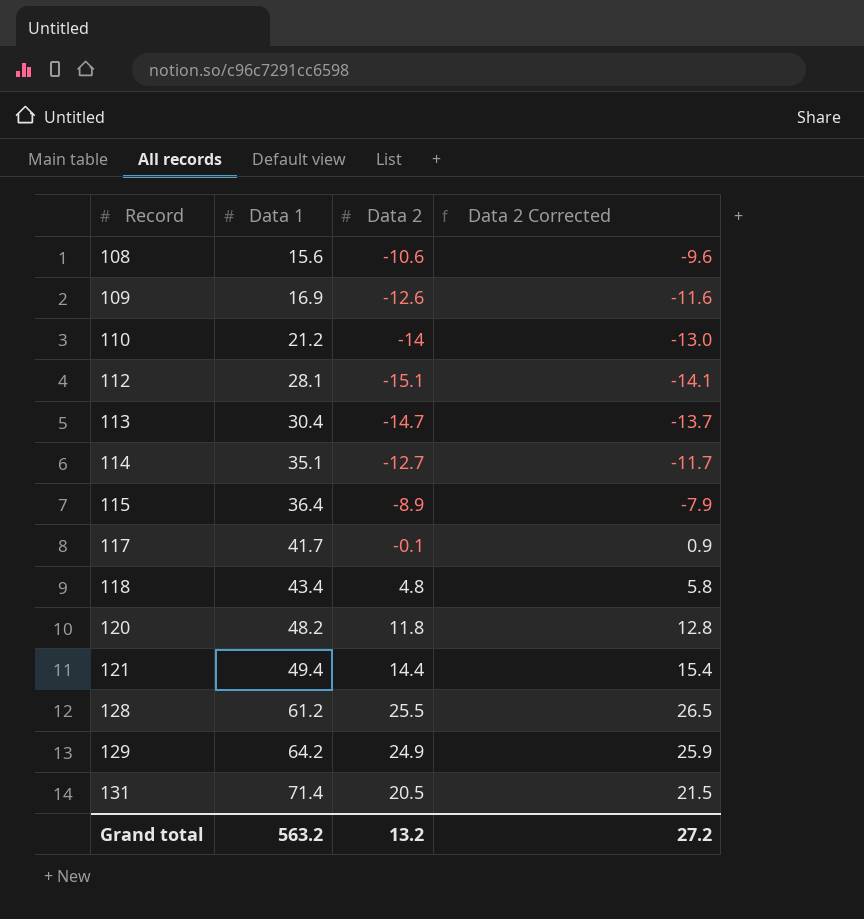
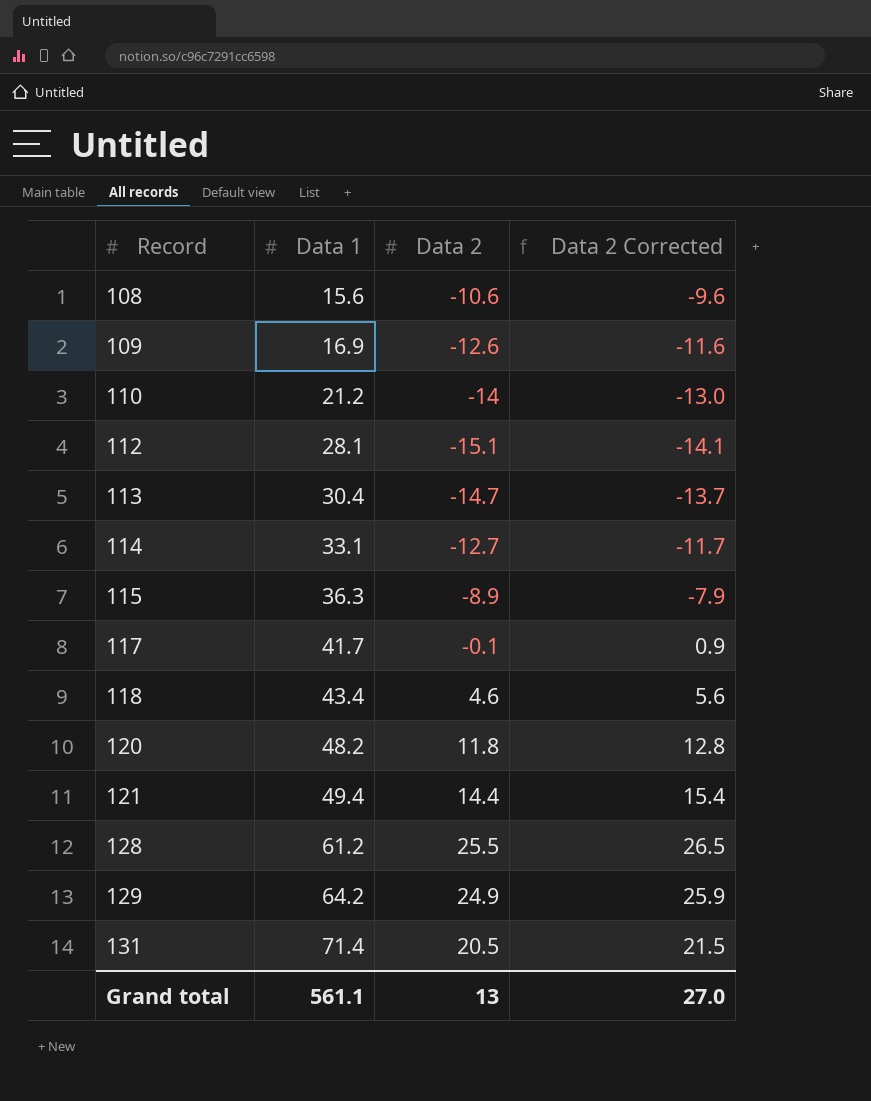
114 | Data 1: 35.1 -> 33.1
115 | Data 1: 36.4 -> 36.3
118 | Data 2: 4.8 -> 4.6
118 | Data 2 Corrected: 5.8 -> 5.6
Grand total | Data 1: 563.2 -> 561.1
Grand total | Data 2: 13.2 -> 13
Grand total | Data 2 Corrected: 27.2 -> 27.0

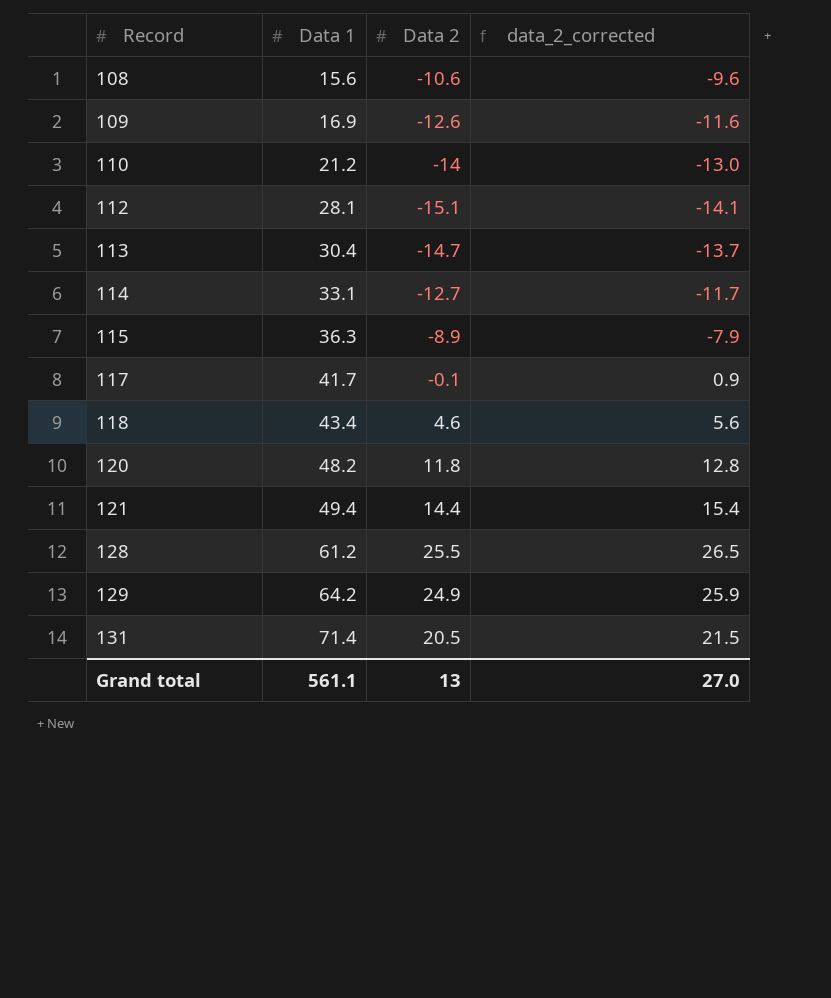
column name: Data 2 Corrected -> data_2_corrected

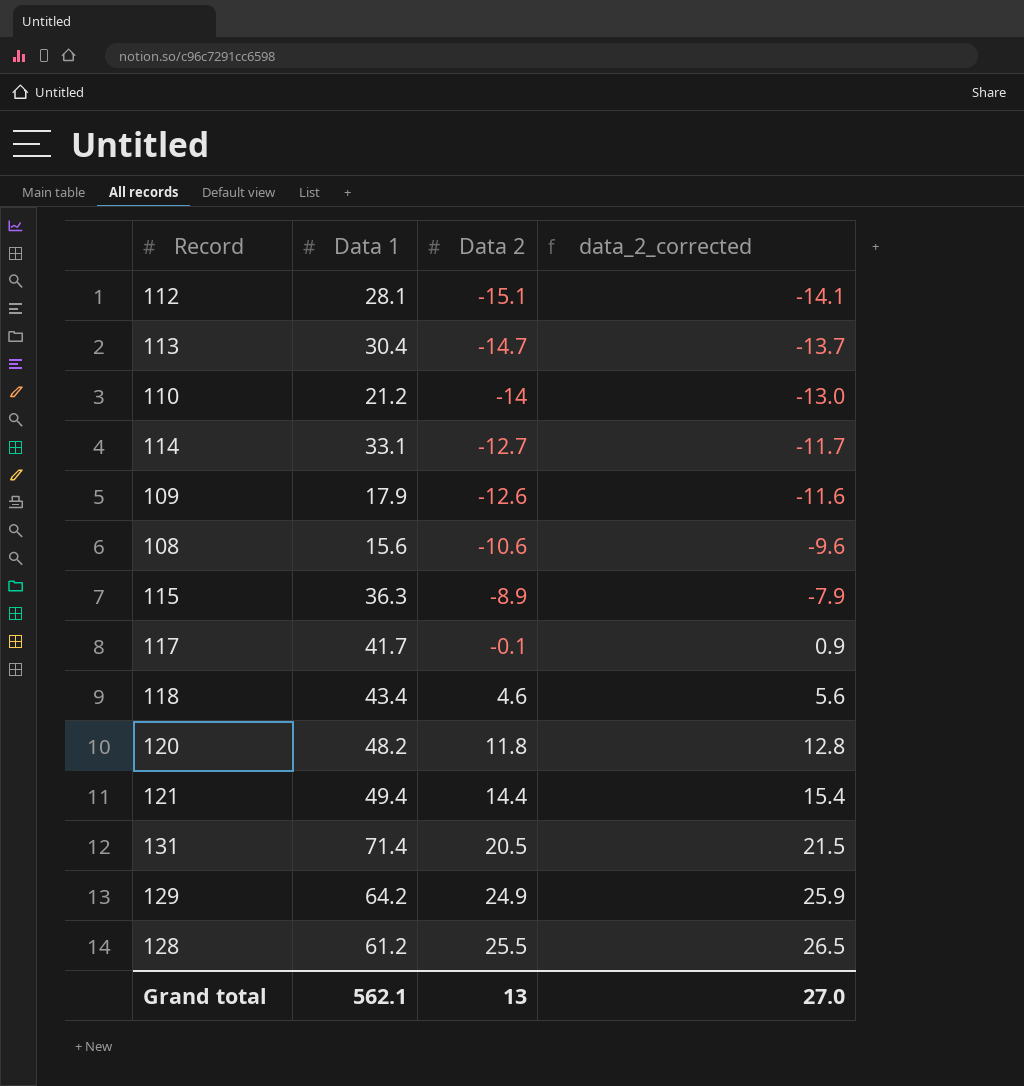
row order: Record ascending -> Data 2 ascending
109 | Data 1: 16.9 -> 17.9
Grand total | Data 1: 561.1 -> 562.1

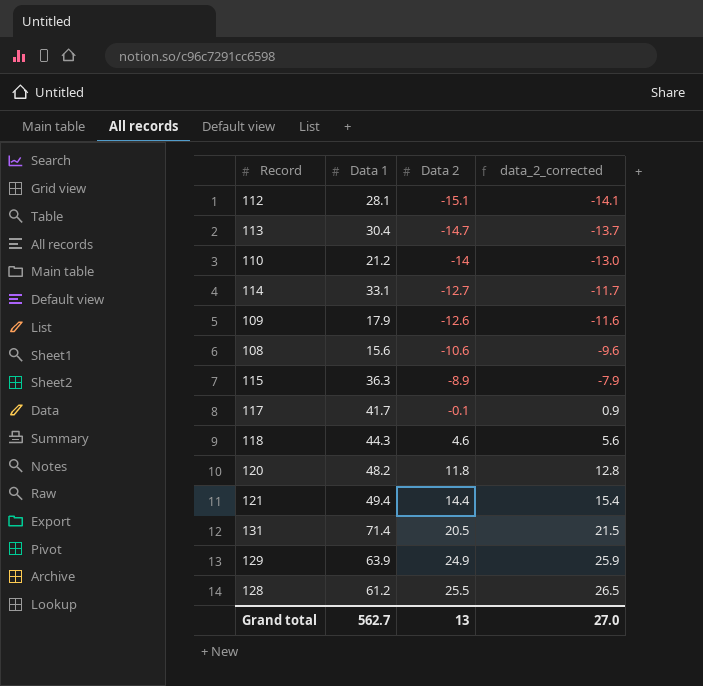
118 | Data 1: 43.4 -> 44.3
129 | Data 1: 64.2 -> 63.9
Grand total | Data 1: 562.1 -> 562.7

